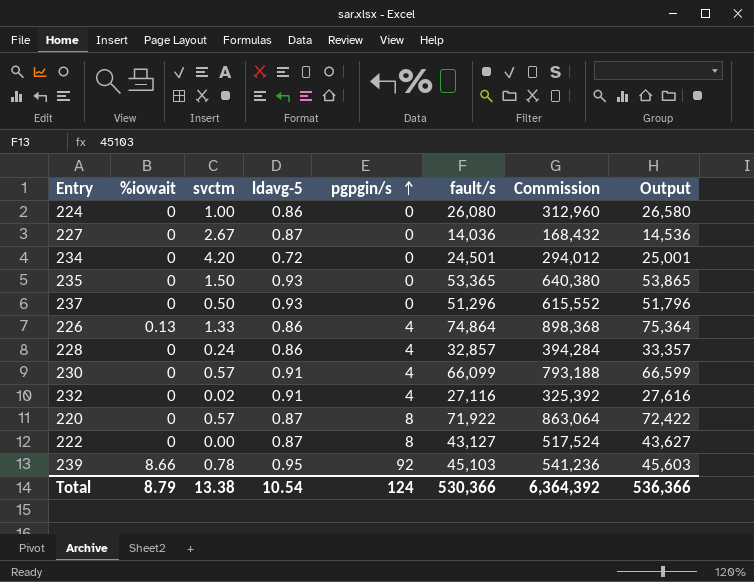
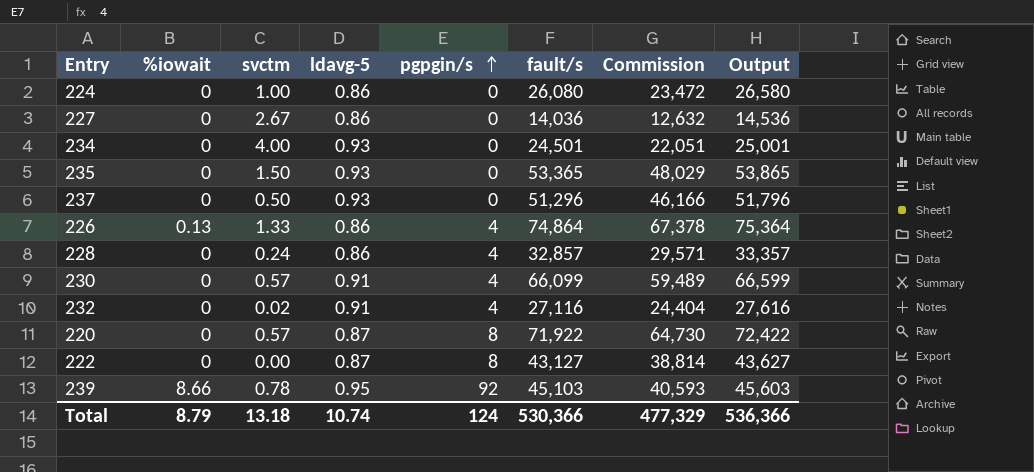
column Commission | formula: [fault/s] * 12 -> [fault/s] * 0.9
227 | ldavg-5: 0.87 -> 0.86
234 | svctm: 4.20 -> 4.00
234 | ldavg-5: 0.72 -> 0.93
Total | svctm: 13.38 -> 13.18
Total | ldavg-5: 10.54 -> 10.74
Total | Commission: 6,364,392 -> 477,329

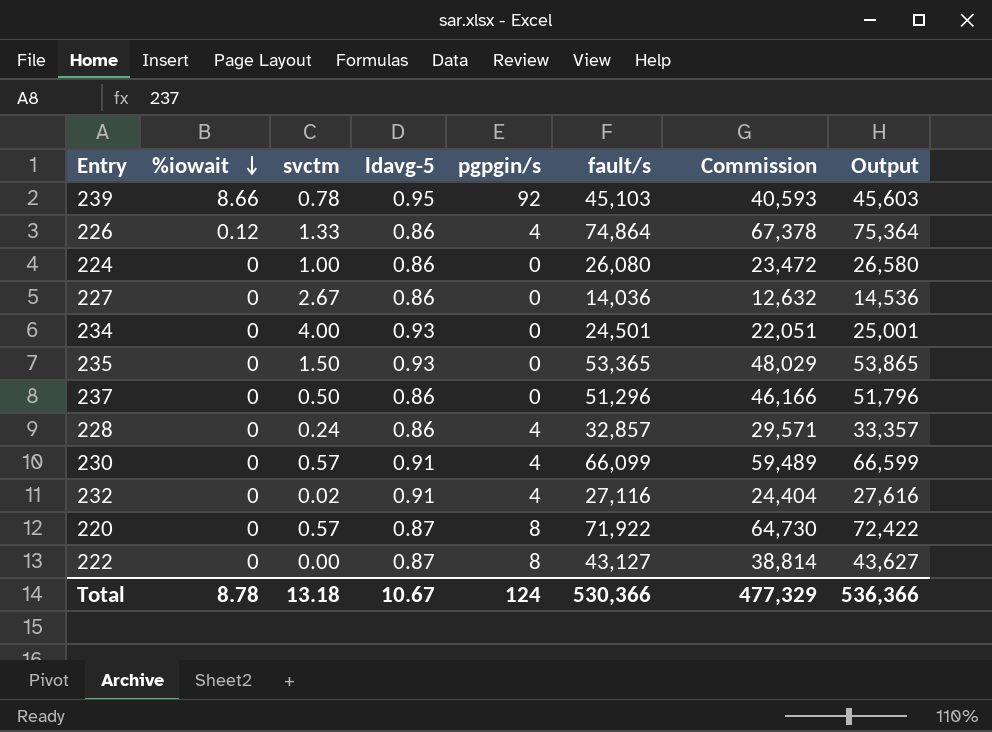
row order: pgpgin/s ascending -> %iowait descending
226 | %iowait: 0.13 -> 0.12
237 | ldavg-5: 0.93 -> 0.86
Total | %iowait: 8.79 -> 8.78
Total | ldavg-5: 10.74 -> 10.67

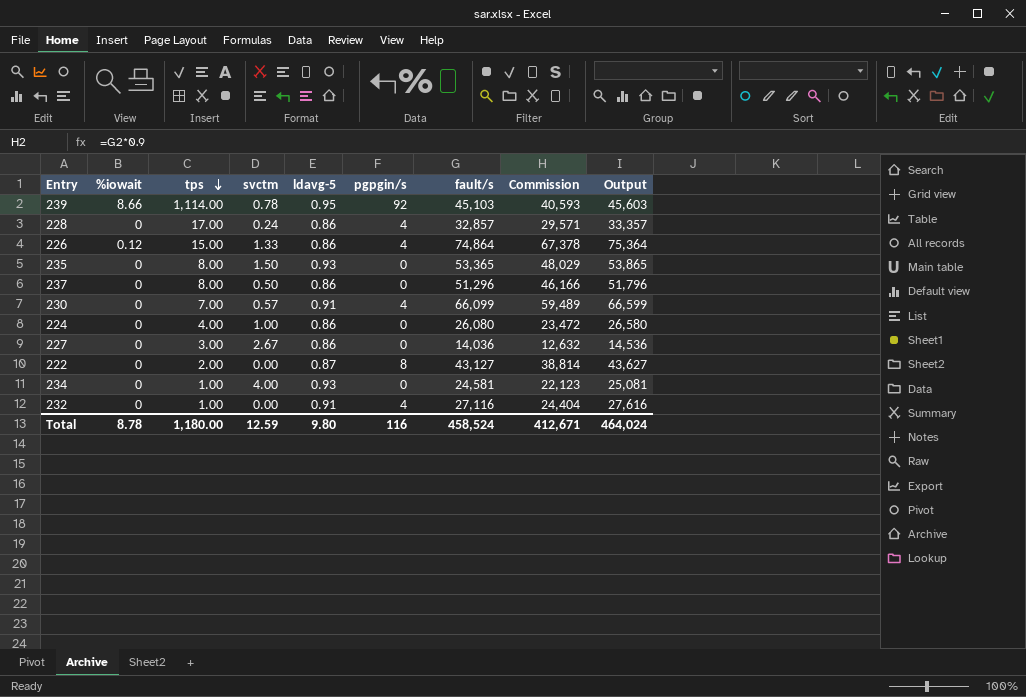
row order: %iowait descending -> tps descending
column tps | position: none -> 3
row 220: 0 | 0.57 | 0.87 | 8 | 71,922 | 64,730 | 72,422 -> none
234 | fault/s: 24,501 -> 24,581
234 | Commission: 22,051 -> 22,123
234 | Output: 25,001 -> 25,081
232 | svctm: 0.02 -> 0.00
Total | svctm: 13.18 -> 12.59
Total | ldavg-5: 10.67 -> 9.80
Total | pgpgin/s: 124 -> 116
Total | fault/s: 530,366 -> 458,524
Total | Commission: 477,329 -> 412,671
Total | Output: 536,366 -> 464,024

